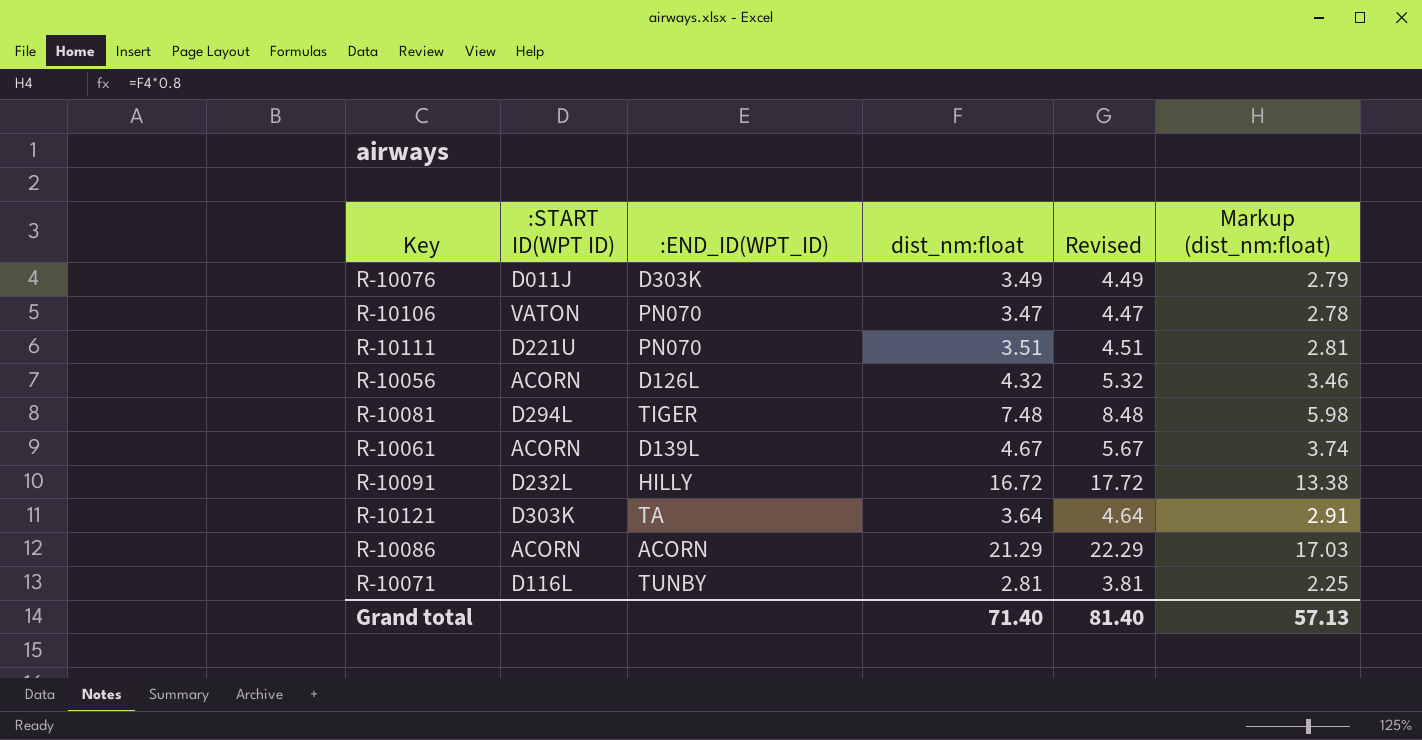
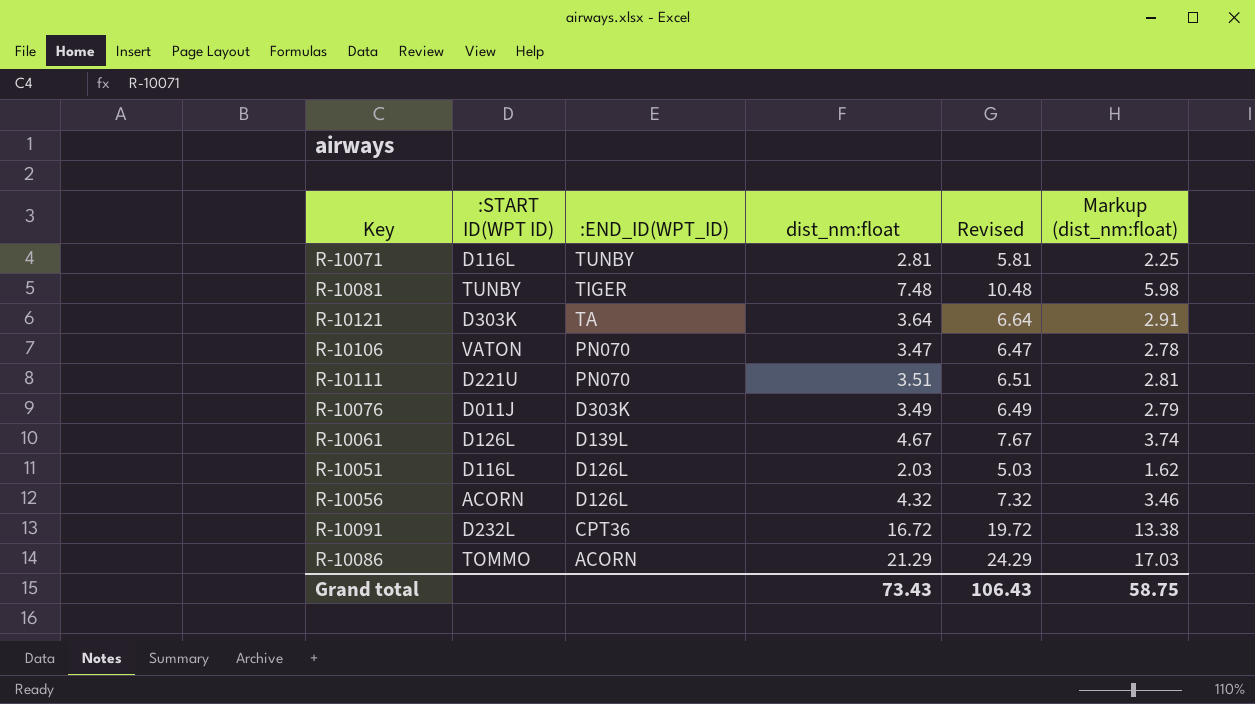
row order: none -> :END_ID(WPT_ID) descending
column Revised | formula: [dist_nm:float] + 1 -> [dist_nm:float] + 3
R-10081 | :START ID(WPT ID): D294L -> TUNBY
R-10061 | :START ID(WPT ID): ACORN -> D126L
row R-10051: none -> D116L | D126L | 2.03 | 5.03 | 1.62
R-10091 | :END_ID(WPT_ID): HILLY -> CPT36
R-10086 | :START ID(WPT ID): ACORN -> TOMMO
Grand total | dist_nm:float: 71.40 -> 73.43
Grand total | Revised: 81.40 -> 106.43
Grand total | Markup (dist_nm:float): 57.13 -> 58.75

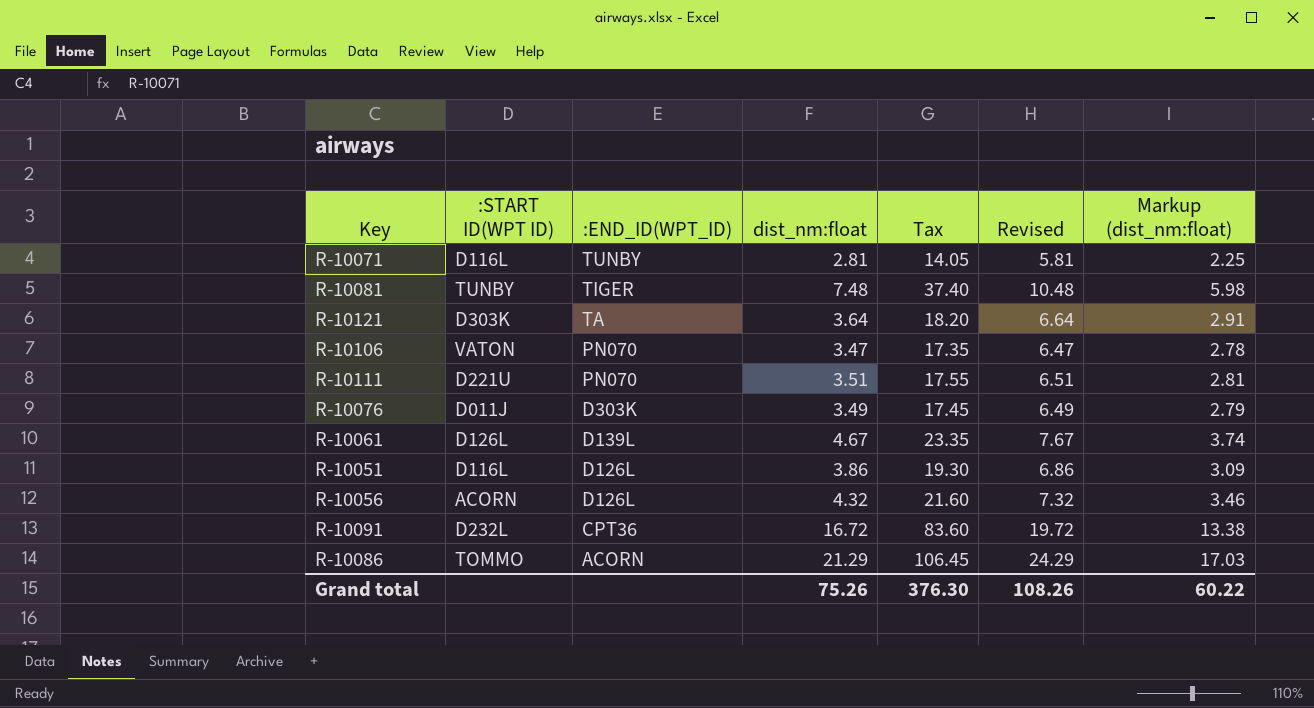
column Tax | formula: none -> [dist_nm:float] * 5
R-10051 | dist_nm:float: 2.03 -> 3.86
R-10051 | Revised: 5.03 -> 6.86
R-10051 | Markup (dist_nm:float): 1.62 -> 3.09
Grand total | dist_nm:float: 73.43 -> 75.26
Grand total | Revised: 106.43 -> 108.26
Grand total | Markup (dist_nm:float): 58.75 -> 60.22

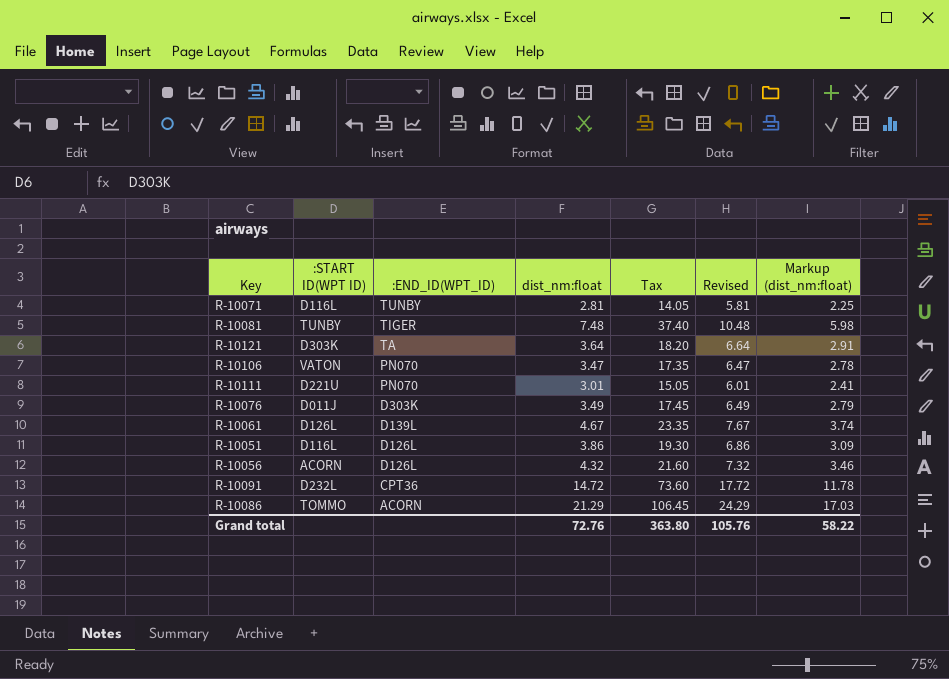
R-10111 | dist_nm:float: 3.51 -> 3.01
R-10111 | Tax: 17.55 -> 15.05
R-10111 | Revised: 6.51 -> 6.01
R-10111 | Markup (dist_nm:float): 2.81 -> 2.41
R-10091 | dist_nm:float: 16.72 -> 14.72
R-10091 | Tax: 83.60 -> 73.60
R-10091 | Revised: 19.72 -> 17.72
R-10091 | Markup (dist_nm:float): 13.38 -> 11.78
Grand total | dist_nm:float: 75.26 -> 72.76
Grand total | Tax: 376.30 -> 363.80
Grand total | Revised: 108.26 -> 105.76
Grand total | Markup (dist_nm:float): 60.22 -> 58.22

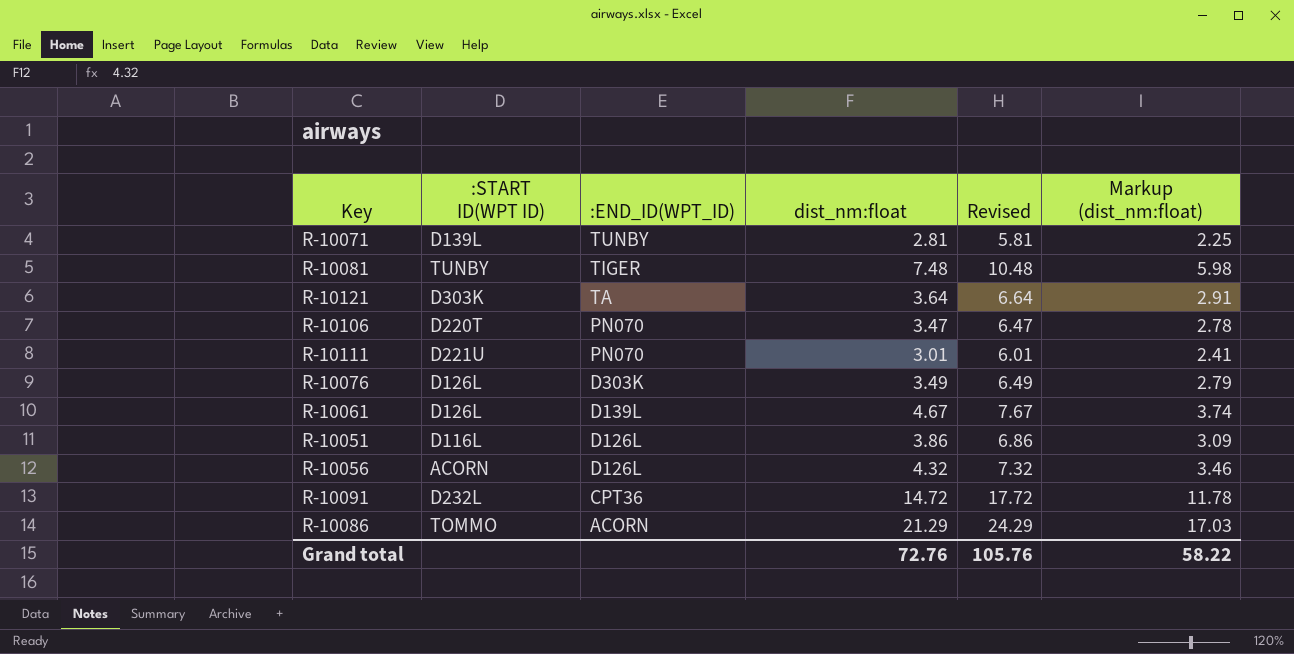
column Tax | formula: [dist_nm:float] * 5 -> none
R-10071 | :START ID(WPT ID): D116L -> D139L
R-10106 | :START ID(WPT ID): VATON -> D220T
R-10076 | :START ID(WPT ID): D011J -> D126L

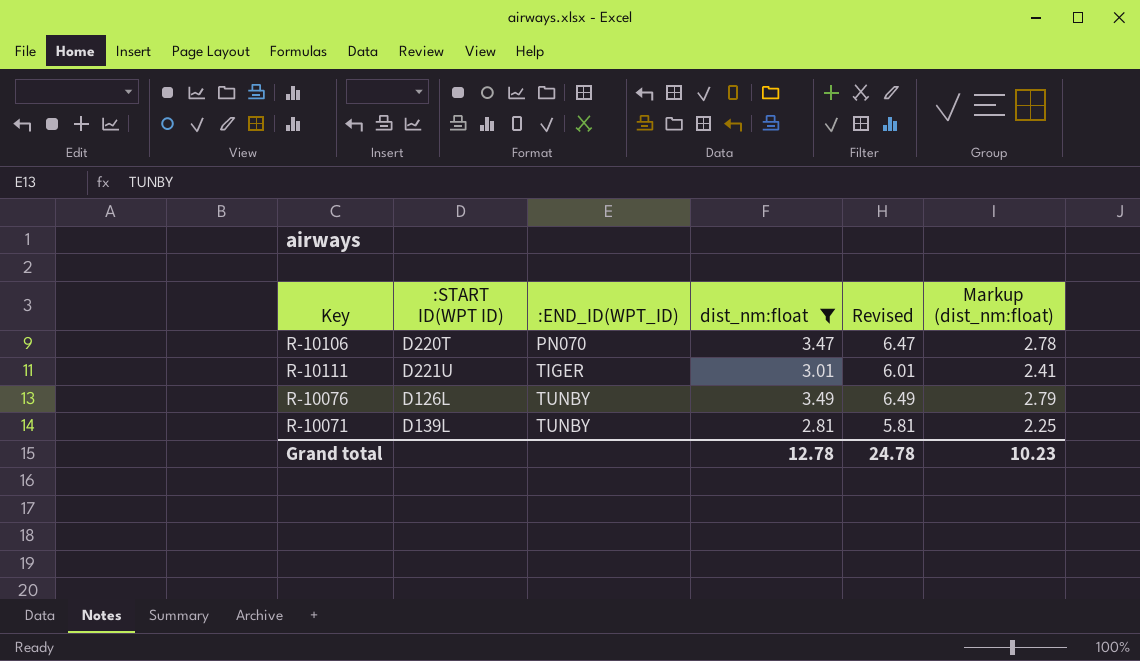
filter: none -> dist_nm:float <= 3.49
row order: :END_ID(WPT_ID) descending -> :END_ID(WPT_ID) ascending
R-10111 | :END_ID(WPT_ID): PN070 -> TIGER
R-10076 | :END_ID(WPT_ID): D303K -> TUNBY
Grand total | dist_nm:float: 72.76 -> 12.78
Grand total | Revised: 105.76 -> 24.78
Grand total | Markup (dist_nm:float): 58.22 -> 10.23

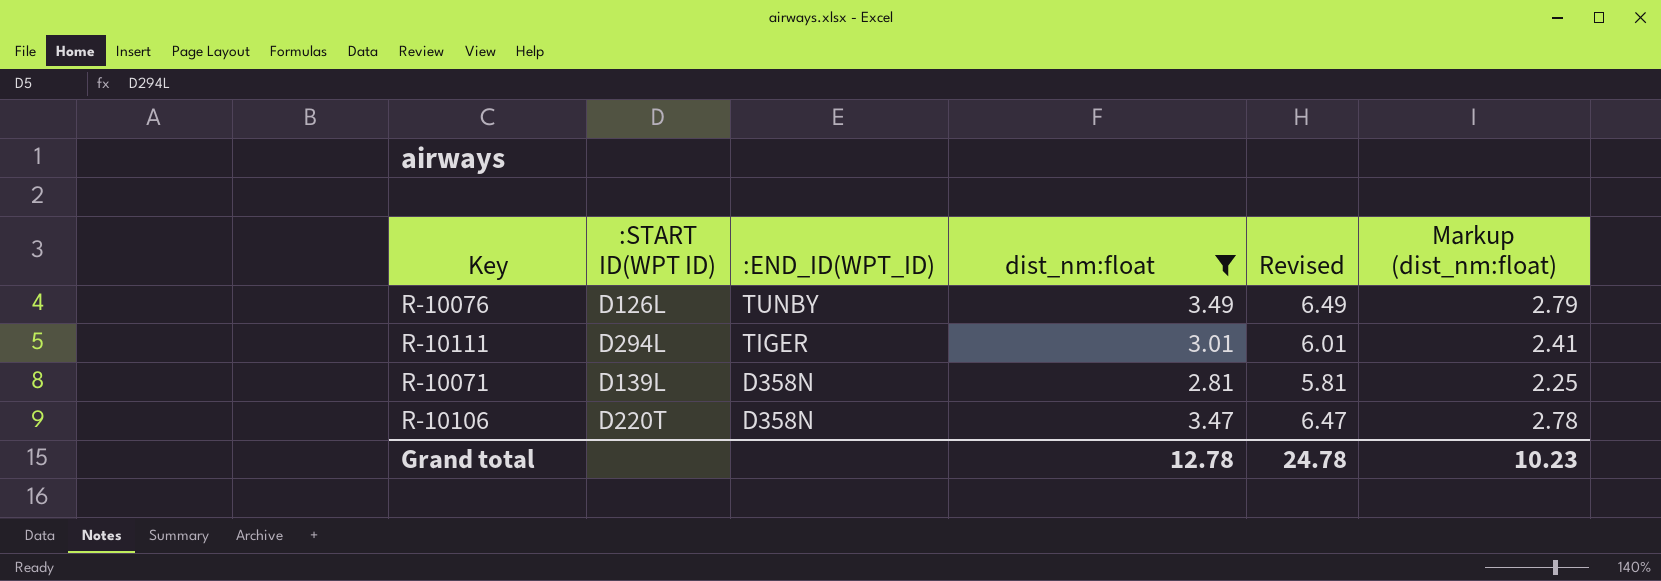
row order: :END_ID(WPT_ID) ascending -> :END_ID(WPT_ID) descending
R-10111 | :START ID(WPT ID): D221U -> D294L
R-10071 | :END_ID(WPT_ID): TUNBY -> D358N
R-10106 | :END_ID(WPT_ID): PN070 -> D358N

